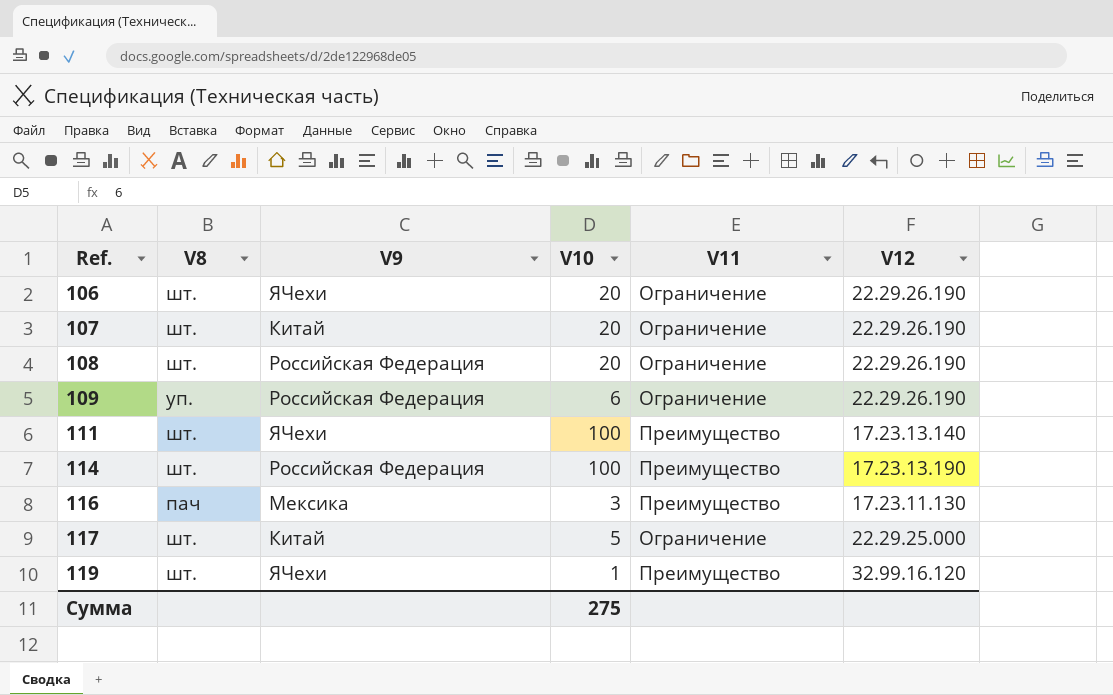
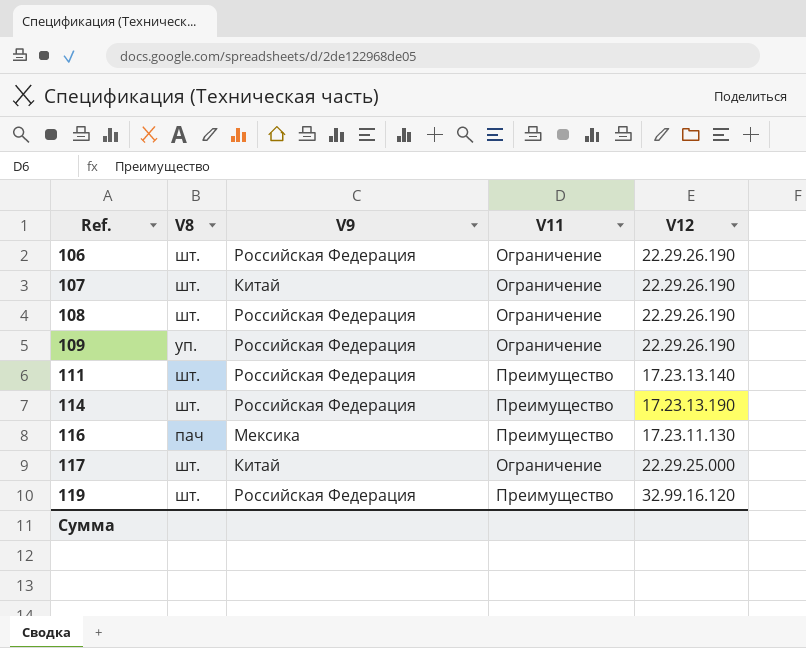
column V10 | position: 4 -> none
106 | V9: ЯЧехи -> Российская Федерация
111 | V9: ЯЧехи -> Российская Федерация
119 | V9: ЯЧехи -> Российская Федерация

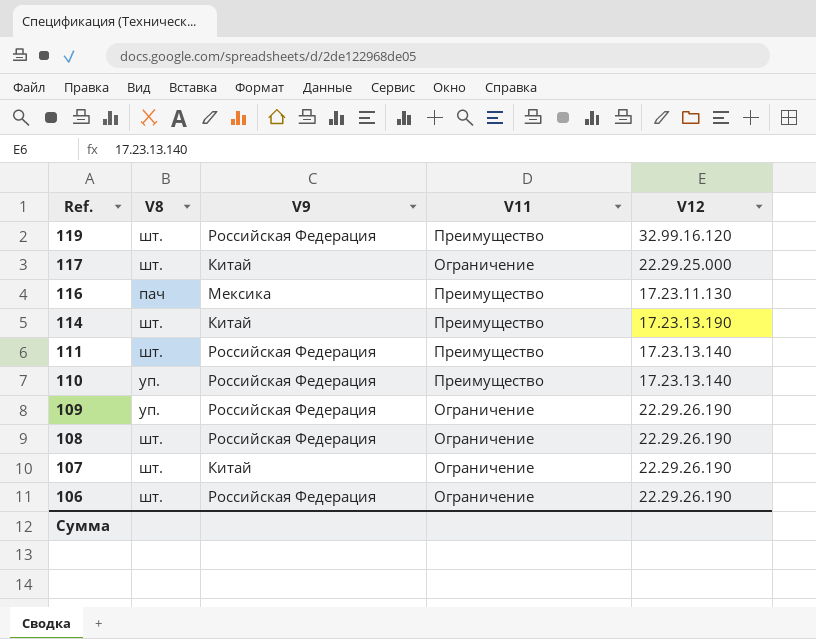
row order: Ref. ascending -> Ref. descending
114 | V9: Российская Федерация -> Китай
row 110: none -> уп. | Российская Федерация | Преимущество | 17.23.13.140

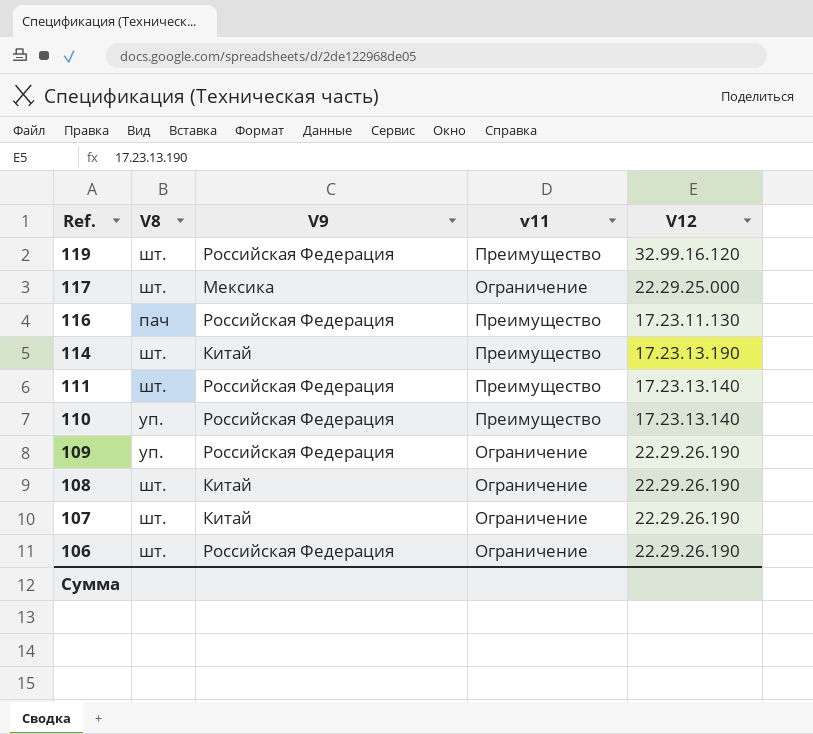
column name: V11 -> v11
117 | V9: Китай -> Мексика
116 | V9: Мексика -> Российская Федерация
108 | V9: Российская Федерация -> Китай

